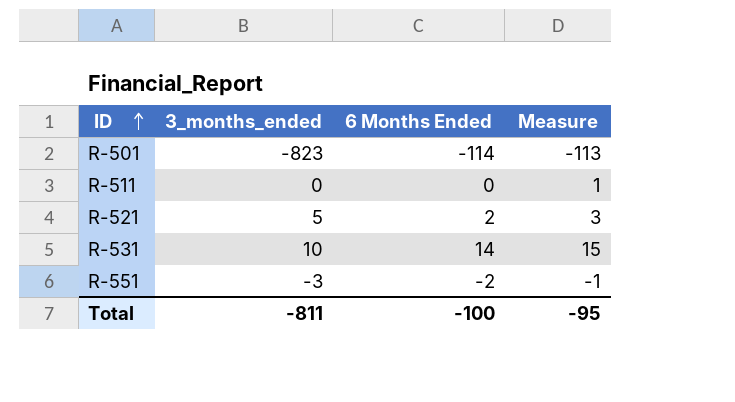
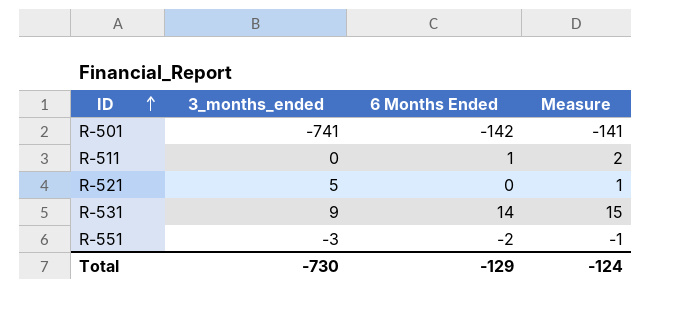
R-501 | 3_months_ended: -823 -> -741
R-501 | 6 Months Ended: -114 -> -142
R-501 | Measure: -113 -> -141
R-511 | 6 Months Ended: 0 -> 1
R-511 | Measure: 1 -> 2
R-521 | 6 Months Ended: 2 -> 0
R-521 | Measure: 3 -> 1
R-531 | 3_months_ended: 10 -> 9
Total | 3_months_ended: -811 -> -730
Total | 6 Months Ended: -100 -> -129
Total | Measure: -95 -> -124

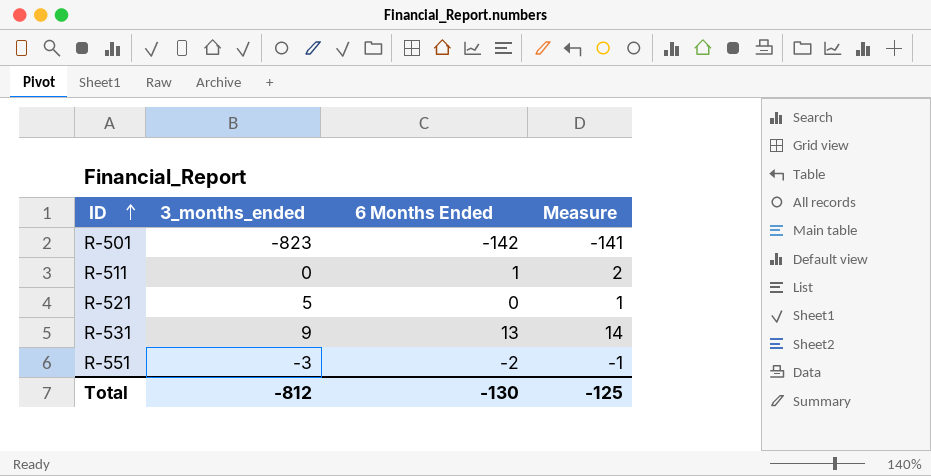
R-501 | 3_months_ended: -741 -> -823
R-531 | 6 Months Ended: 14 -> 13
R-531 | Measure: 15 -> 14
Total | 3_months_ended: -730 -> -812
Total | 6 Months Ended: -129 -> -130
Total | Measure: -124 -> -125

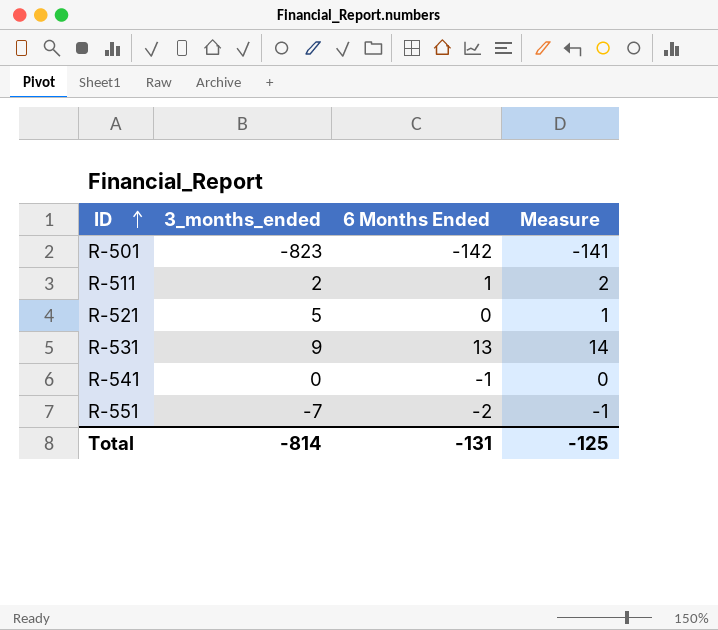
R-511 | 3_months_ended: 0 -> 2
row R-541: none -> 0 | -1 | 0
R-551 | 3_months_ended: -3 -> -7
Total | 3_months_ended: -812 -> -814
Total | 6 Months Ended: -130 -> -131

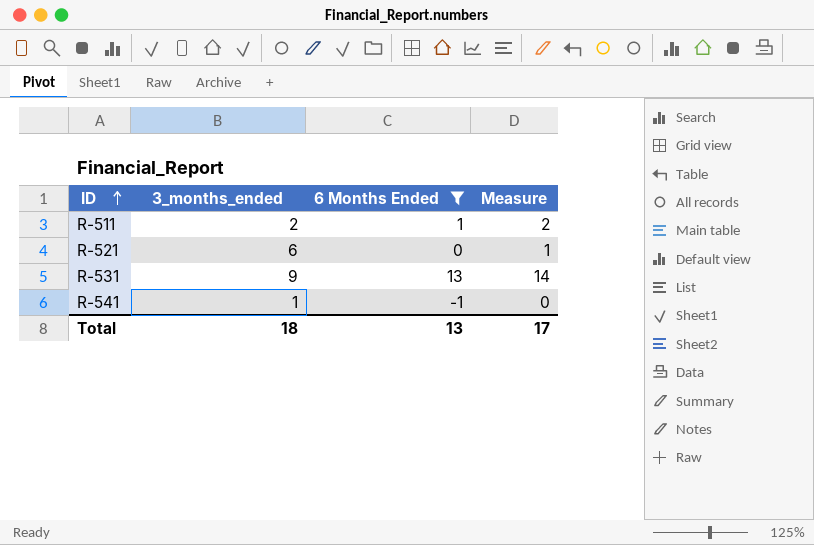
filter: none -> 6 Months Ended >= -1
R-521 | 3_months_ended: 5 -> 6
R-541 | 3_months_ended: 0 -> 1
Total | 3_months_ended: -814 -> 18
Total | 6 Months Ended: -131 -> 13
Total | Measure: -125 -> 17

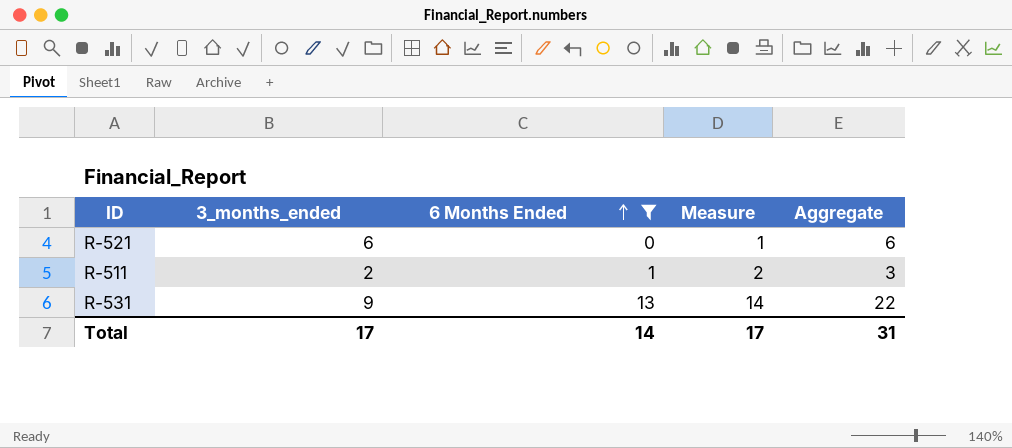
row order: ID ascending -> 6 Months Ended ascending
column Aggregate | formula: none -> [3_months_ended] + [6 Months Ended]
row R-541: 1 | -1 | 0 -> none
Total | 3_months_ended: 18 -> 17
Total | 6 Months Ended: 13 -> 14

